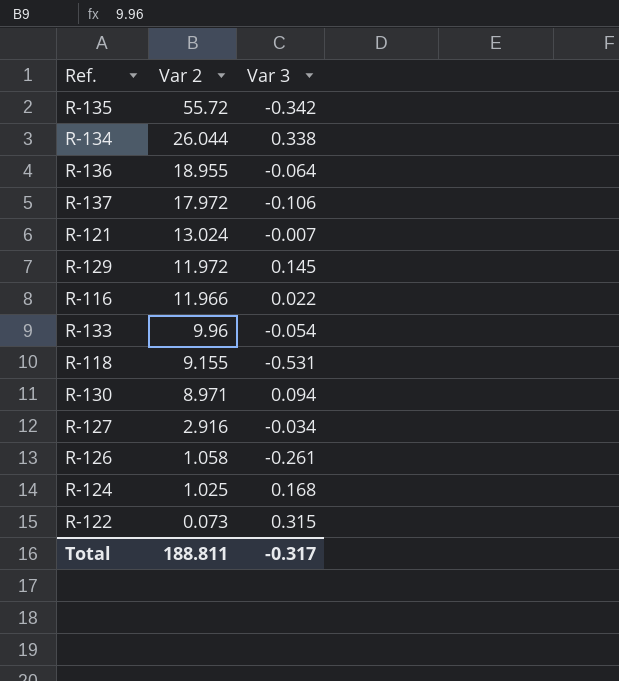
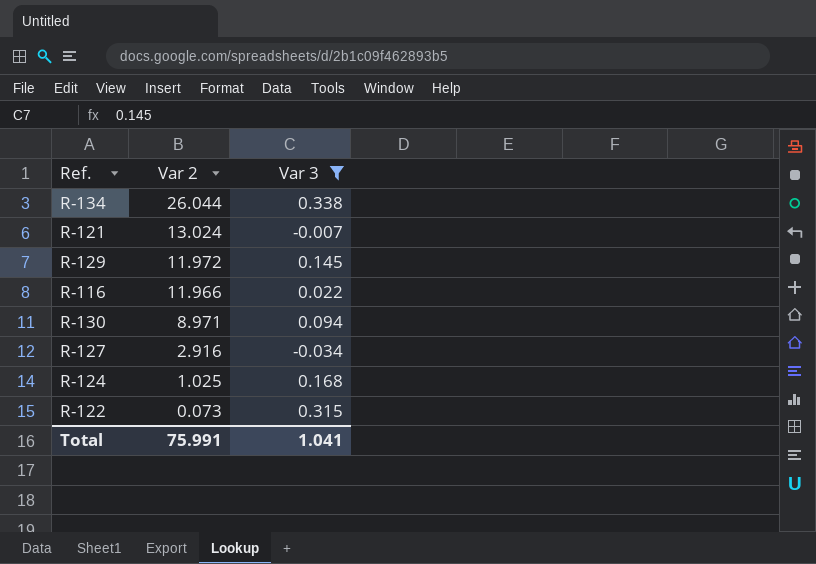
filter: none -> Var 3 >= -0.034
Total | Var 2: 188.811 -> 75.991
Total | Var 3: -0.317 -> 1.041

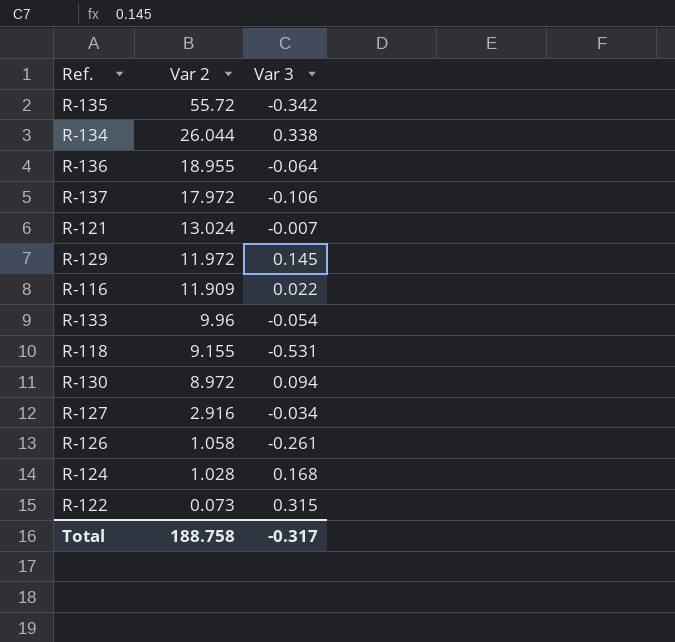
filter: Var 3 >= -0.034 -> none
R-116 | Var 2: 11.966 -> 11.909
R-130 | Var 2: 8.971 -> 8.972
R-124 | Var 2: 1.025 -> 1.028
Total | Var 2: 75.991 -> 188.758
Total | Var 3: 1.041 -> -0.317

